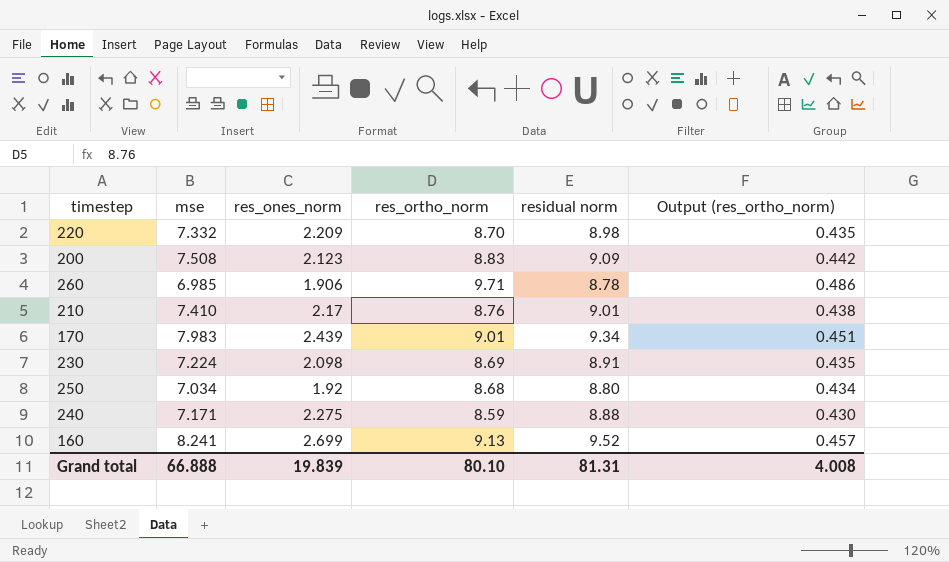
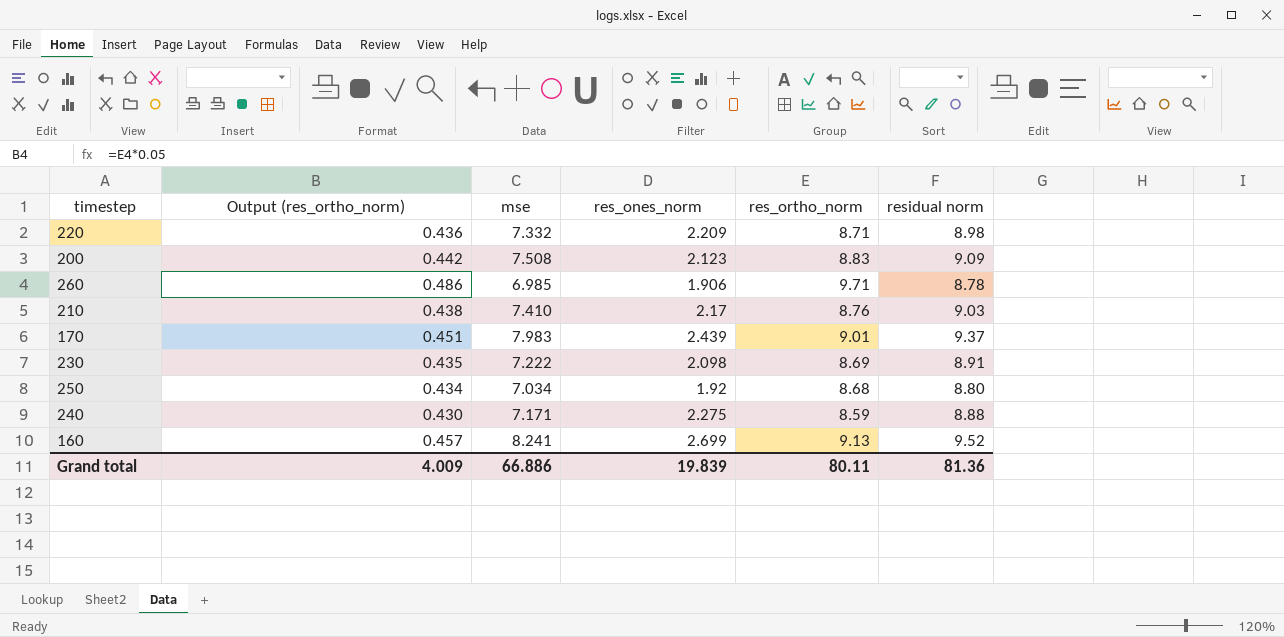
column Output (res_ortho_norm) | position: 6 -> 2
220 | Output (res_ortho_norm): 0.435 -> 0.436
220 | res_ortho_norm: 8.70 -> 8.71
210 | residual norm: 9.01 -> 9.03
170 | residual norm: 9.34 -> 9.37
230 | mse: 7.224 -> 7.222
Grand total | Output (res_ortho_norm): 4.008 -> 4.009
Grand total | mse: 66.888 -> 66.886
Grand total | res_ortho_norm: 80.10 -> 80.11
Grand total | residual norm: 81.31 -> 81.36

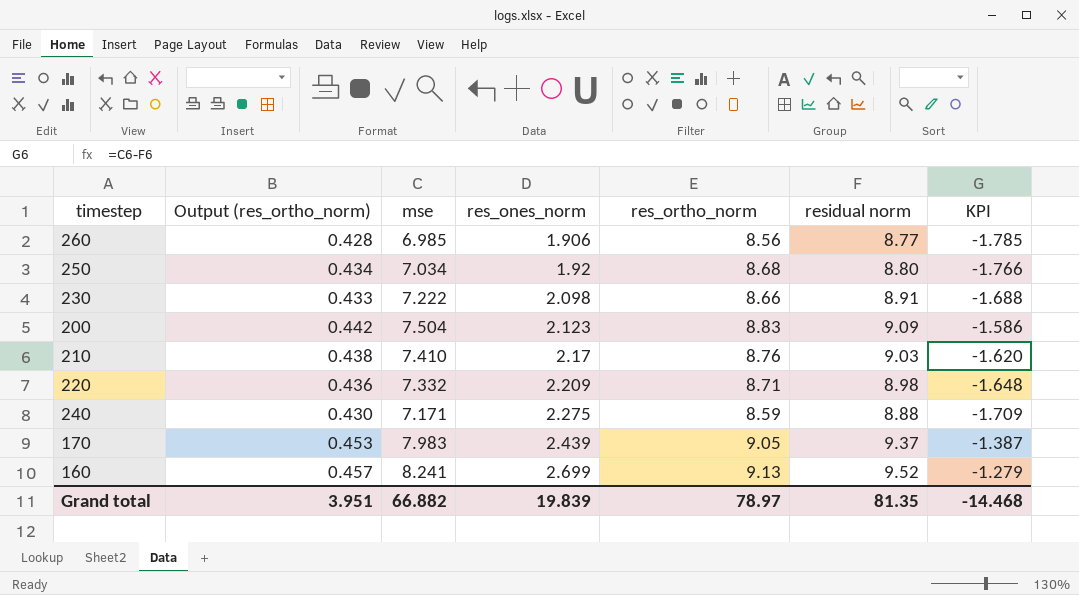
row order: none -> res_ones_norm ascending
column KPI | formula: none -> [mse] - [residual norm]
260 | Output (res_ortho_norm): 0.486 -> 0.428
260 | res_ortho_norm: 9.71 -> 8.56
260 | residual norm: 8.78 -> 8.77
230 | Output (res_ortho_norm): 0.435 -> 0.433
230 | res_ortho_norm: 8.69 -> 8.66
200 | mse: 7.508 -> 7.504
170 | Output (res_ortho_norm): 0.451 -> 0.453
170 | res_ortho_norm: 9.01 -> 9.05
Grand total | Output (res_ortho_norm): 4.009 -> 3.951
Grand total | mse: 66.886 -> 66.882
Grand total | res_ortho_norm: 80.11 -> 78.97
Grand total | residual norm: 81.36 -> 81.35

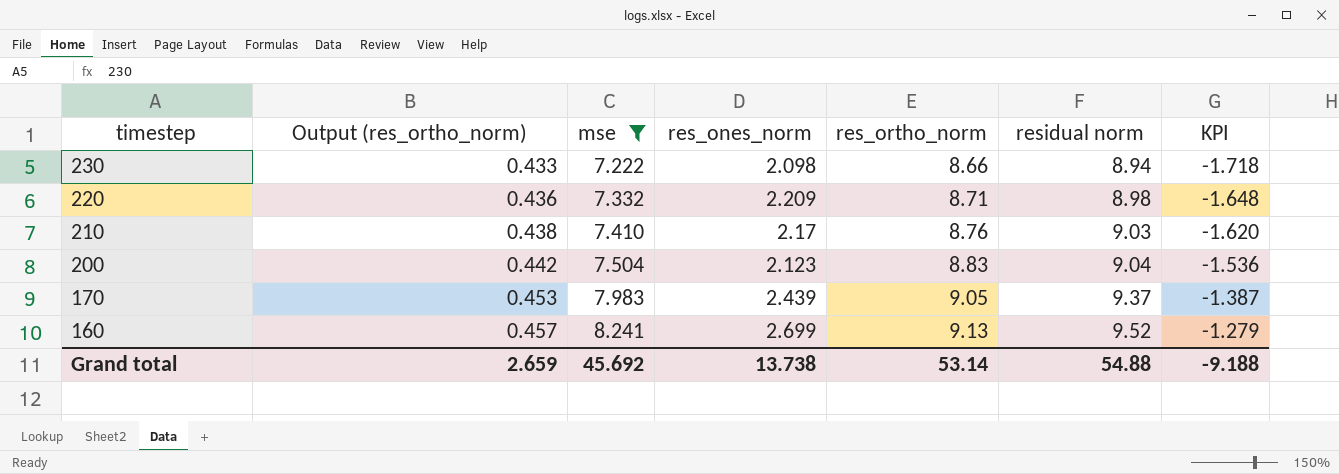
filter: none -> mse >= 7.222
row order: res_ones_norm ascending -> timestep descending
230 | residual norm: 8.91 -> 8.94
230 | KPI: -1.688 -> -1.718
200 | residual norm: 9.09 -> 9.04
200 | KPI: -1.586 -> -1.536
Grand total | Output (res_ortho_norm): 3.951 -> 2.659
Grand total | mse: 66.882 -> 45.692
Grand total | res_ones_norm: 19.839 -> 13.738
Grand total | res_ortho_norm: 78.97 -> 53.14
Grand total | residual norm: 81.35 -> 54.88
Grand total | KPI: -14.468 -> -9.188

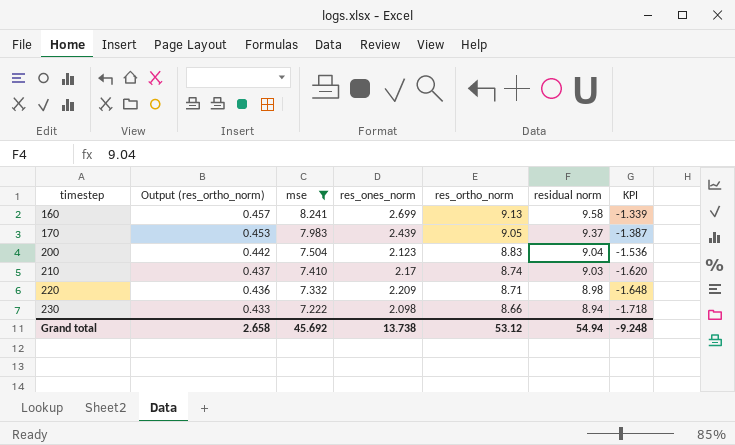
row order: timestep descending -> timestep ascending
160 | residual norm: 9.52 -> 9.58
160 | KPI: -1.279 -> -1.339
210 | Output (res_ortho_norm): 0.438 -> 0.437
210 | res_ortho_norm: 8.76 -> 8.74
Grand total | Output (res_ortho_norm): 2.659 -> 2.658
Grand total | res_ortho_norm: 53.14 -> 53.12
Grand total | residual norm: 54.88 -> 54.94
Grand total | KPI: -9.188 -> -9.248

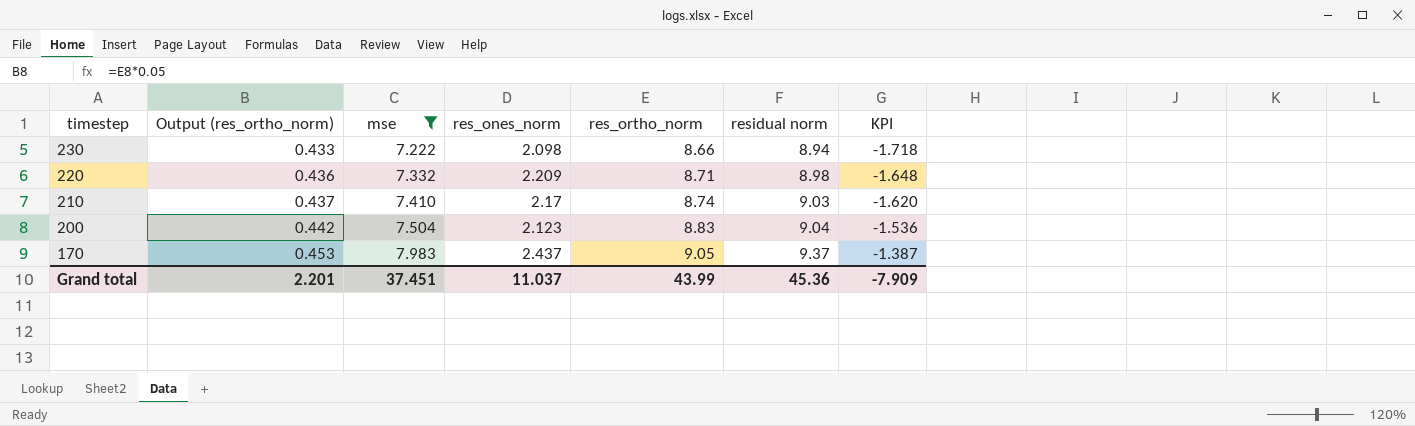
row order: timestep ascending -> timestep descending
row 160: 0.457 | 8.241 | 2.699 | 9.13 | 9.58 | -1.339 -> none
170 | res_ones_norm: 2.439 -> 2.437
Grand total | Output (res_ortho_norm): 2.658 -> 2.201
Grand total | mse: 45.692 -> 37.451
Grand total | res_ones_norm: 13.738 -> 11.037
Grand total | res_ortho_norm: 53.12 -> 43.99
Grand total | residual norm: 54.94 -> 45.36
Grand total | KPI: -9.248 -> -7.909

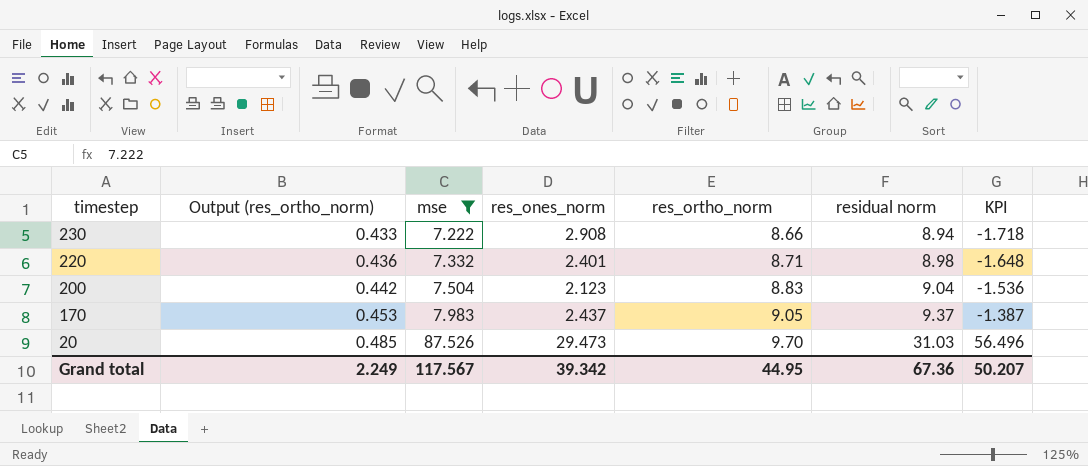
row 210: 0.437 | 7.410 | 2.17 | 8.74 | 9.03 | -1.620 -> none
230 | res_ones_norm: 2.098 -> 2.908
220 | res_ones_norm: 2.209 -> 2.401
row 20: none -> 0.485 | 87.526 | 29.473 | 9.70 | 31.03 | 56.496
Grand total | Output (res_ortho_norm): 2.201 -> 2.249
Grand total | mse: 37.451 -> 117.567
Grand total | res_ones_norm: 11.037 -> 39.342
Grand total | res_ortho_norm: 43.99 -> 44.95
Grand total | residual norm: 45.36 -> 67.36
Grand total | KPI: -7.909 -> 50.207

